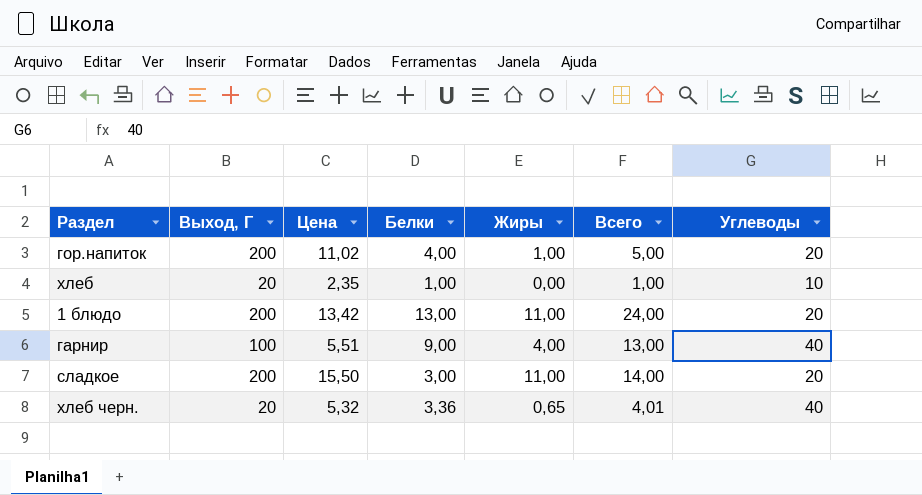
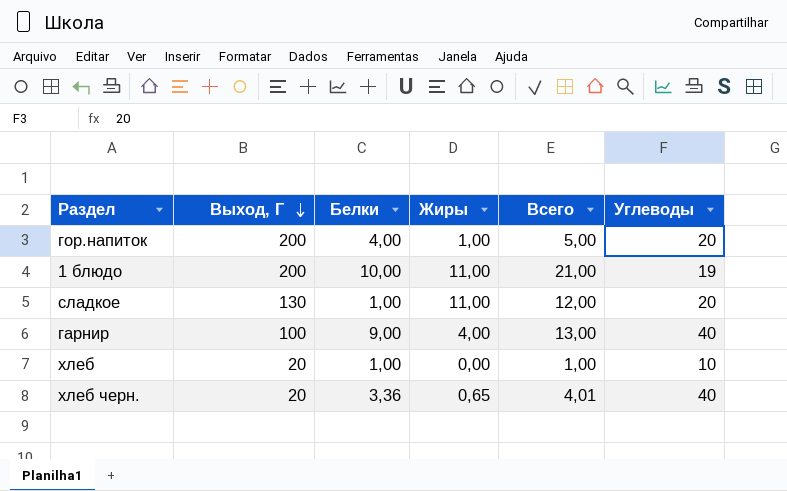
row order: none -> Выход, Г descending
column Цена | position: 3 -> none
1 блюдо | Белки: 13,00 -> 10,00
1 блюдо | Всего: 24,00 -> 21,00
1 блюдо | Углеводы: 20 -> 19
сладкое | Выход, Г: 200 -> 130
сладкое | Белки: 3,00 -> 1,00
сладкое | Всего: 14,00 -> 12,00

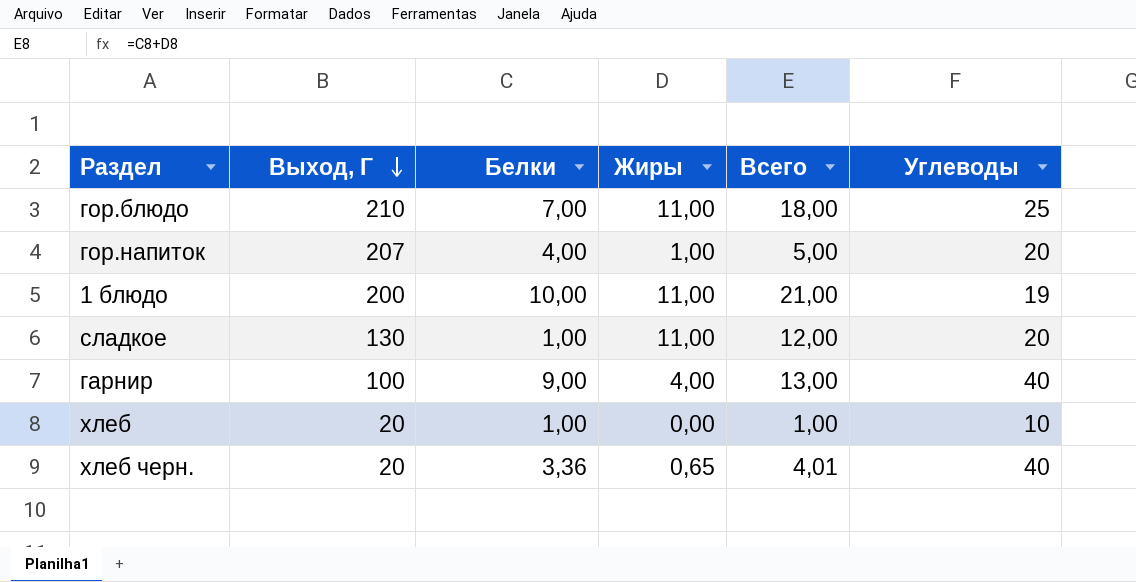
row гор.блюдо: none -> 210 | 7,00 | 11,00 | 18,00 | 25
гор.напиток | Выход, Г: 200 -> 207

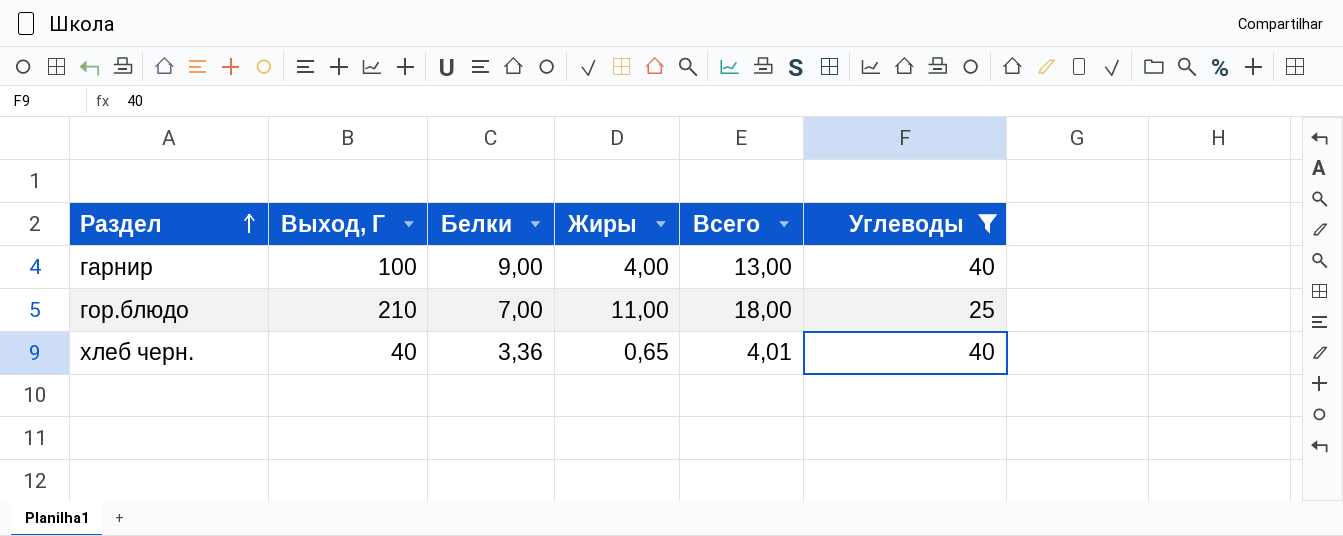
filter: none -> Углеводы >= 25
row order: Выход, Г descending -> Раздел ascending
хлеб черн. | Выход, Г: 20 -> 40

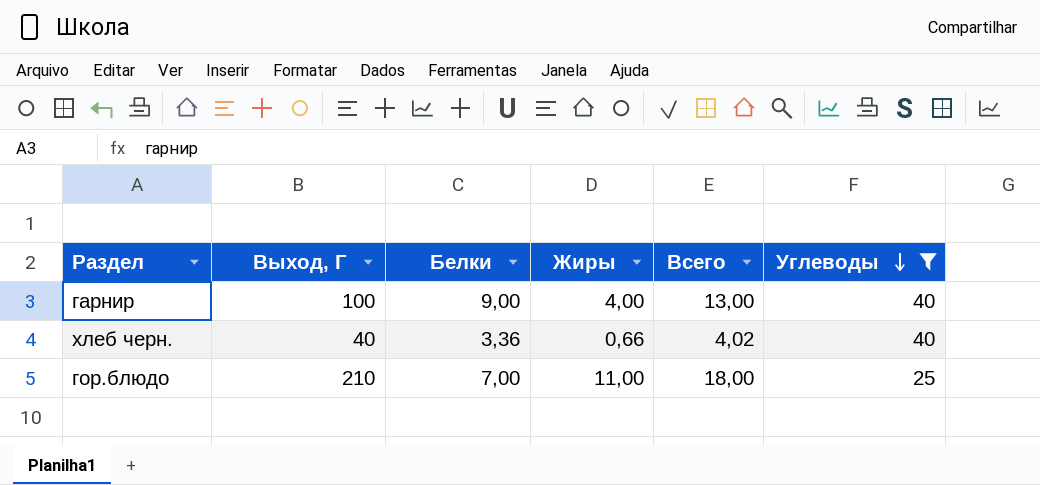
row order: Раздел ascending -> Углеводы descending
хлеб черн. | Жиры: 0,65 -> 0,66
хлеб черн. | Всего: 4,01 -> 4,02

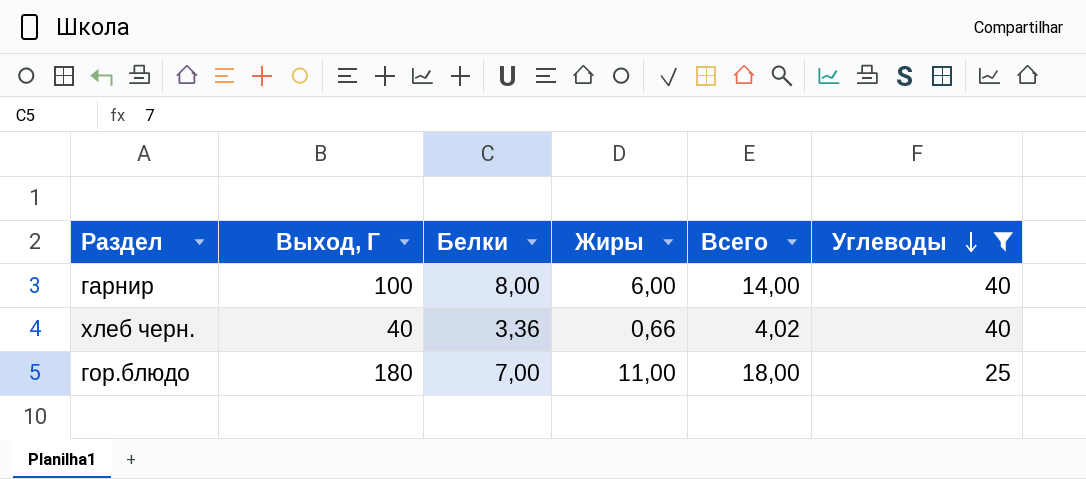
гарнир | Белки: 9,00 -> 8,00
гарнир | Жиры: 4,00 -> 6,00
гарнир | Всего: 13,00 -> 14,00
гор.блюдо | Выход, Г: 210 -> 180

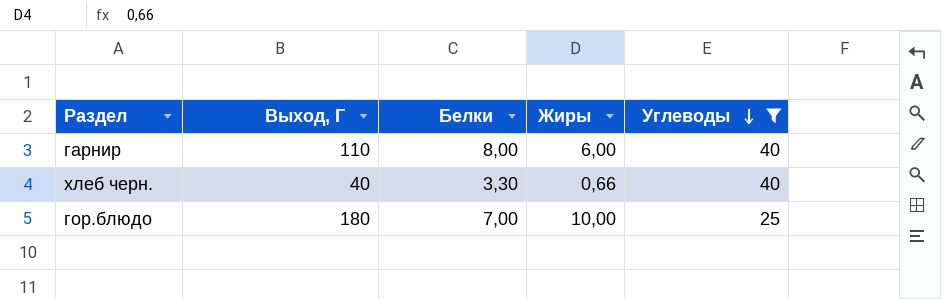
column Всего | formula: [Белки] + [Жиры] -> none
гарнир | Выход, Г: 100 -> 110
хлеб черн. | Белки: 3,36 -> 3,30
гор.блюдо | Жиры: 11,00 -> 10,00

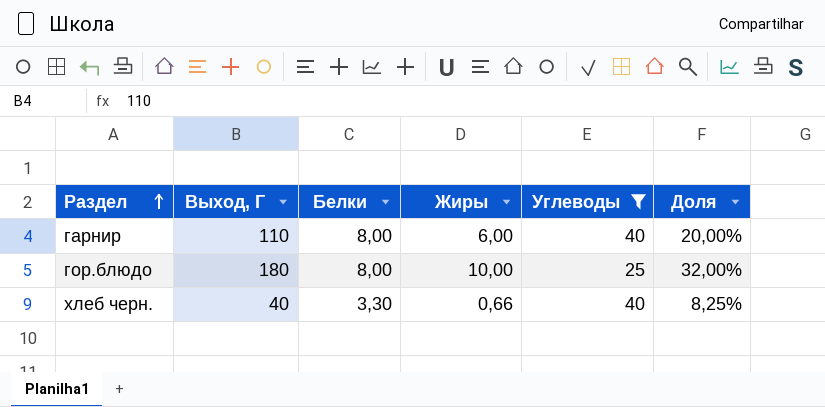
row order: Углеводы descending -> Раздел ascending
column Доля | formula: none -> [Белки] / [Углеводы]
гор.блюдо | Белки: 7,00 -> 8,00

